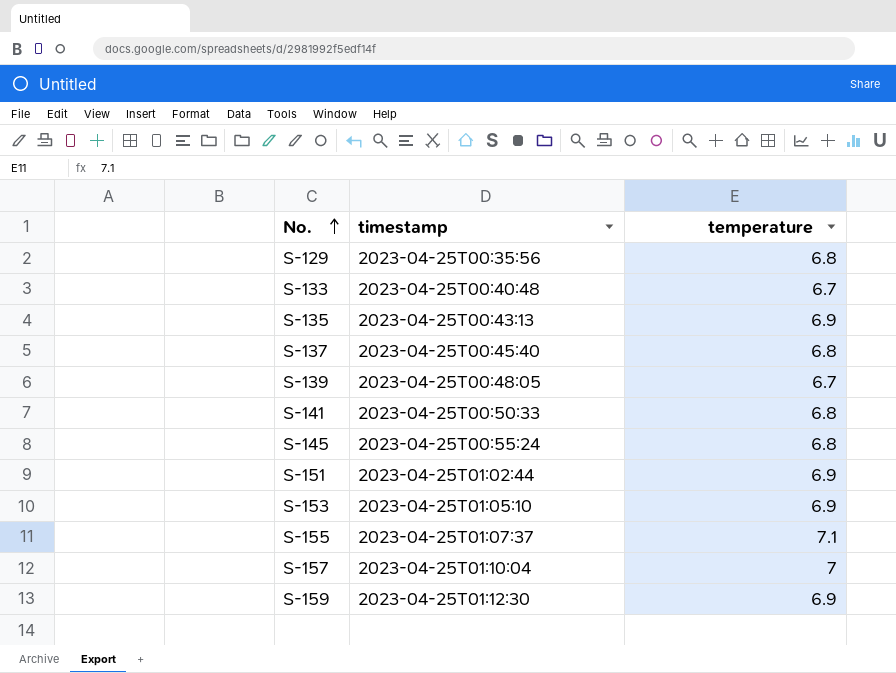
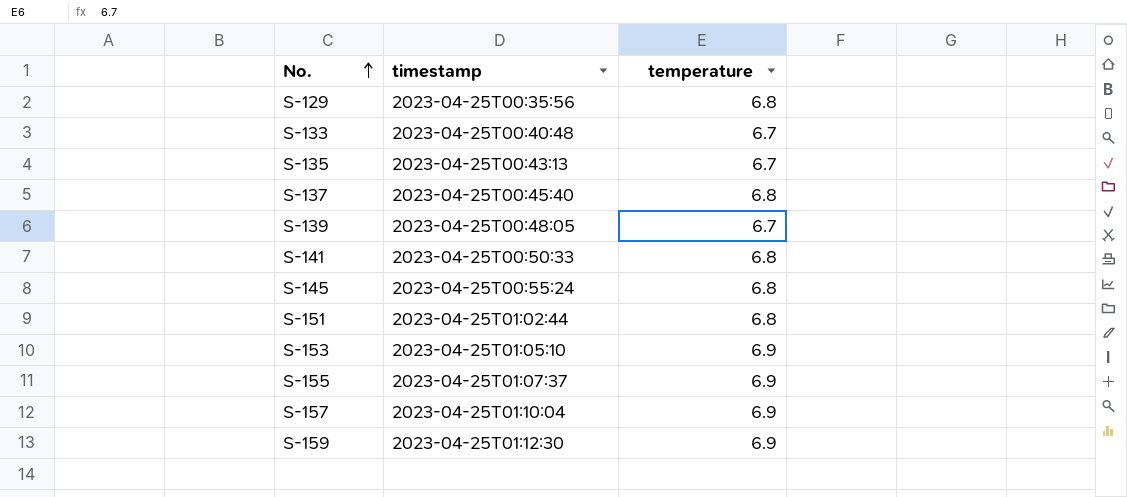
S-135 | temperature: 6.9 -> 6.7
S-151 | temperature: 6.9 -> 6.8
S-155 | temperature: 7.1 -> 6.9
S-157 | temperature: 7 -> 6.9

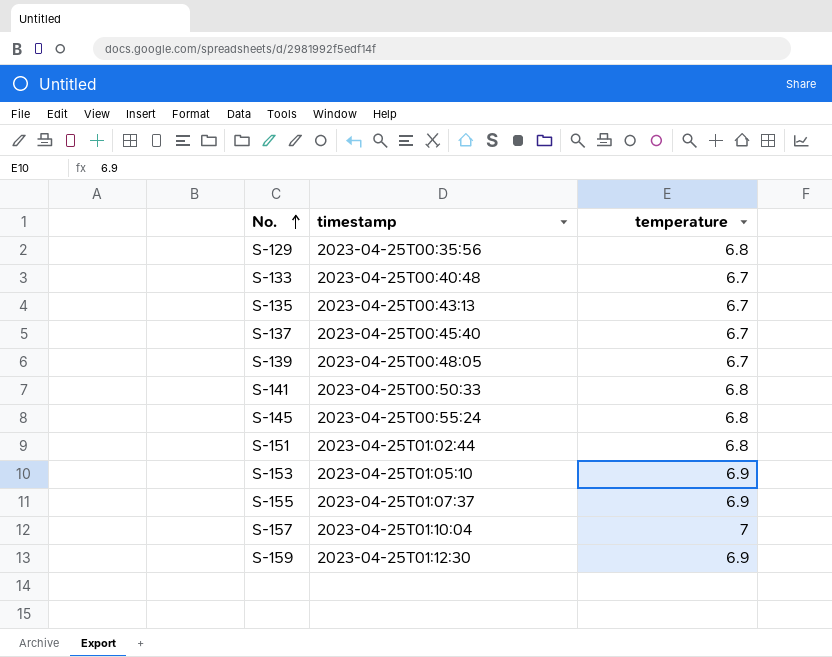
S-137 | temperature: 6.8 -> 6.7
S-157 | temperature: 6.9 -> 7

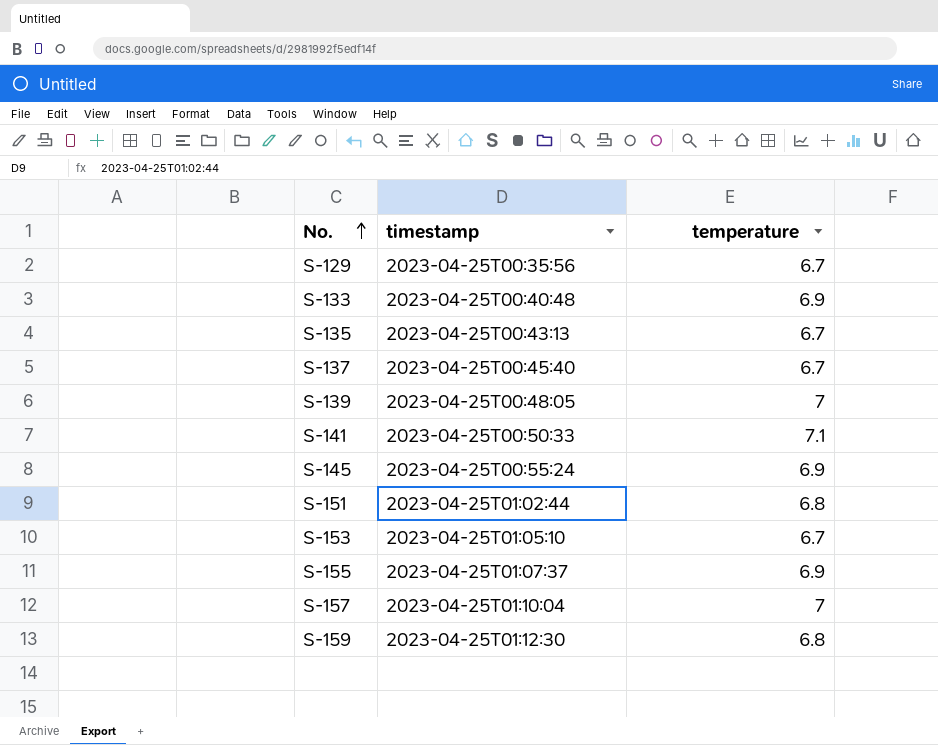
S-129 | temperature: 6.8 -> 6.7
S-133 | temperature: 6.7 -> 6.9
S-139 | temperature: 6.7 -> 7
S-141 | temperature: 6.8 -> 7.1
S-145 | temperature: 6.8 -> 6.9
S-153 | temperature: 6.9 -> 6.7
S-159 | temperature: 6.9 -> 6.8

